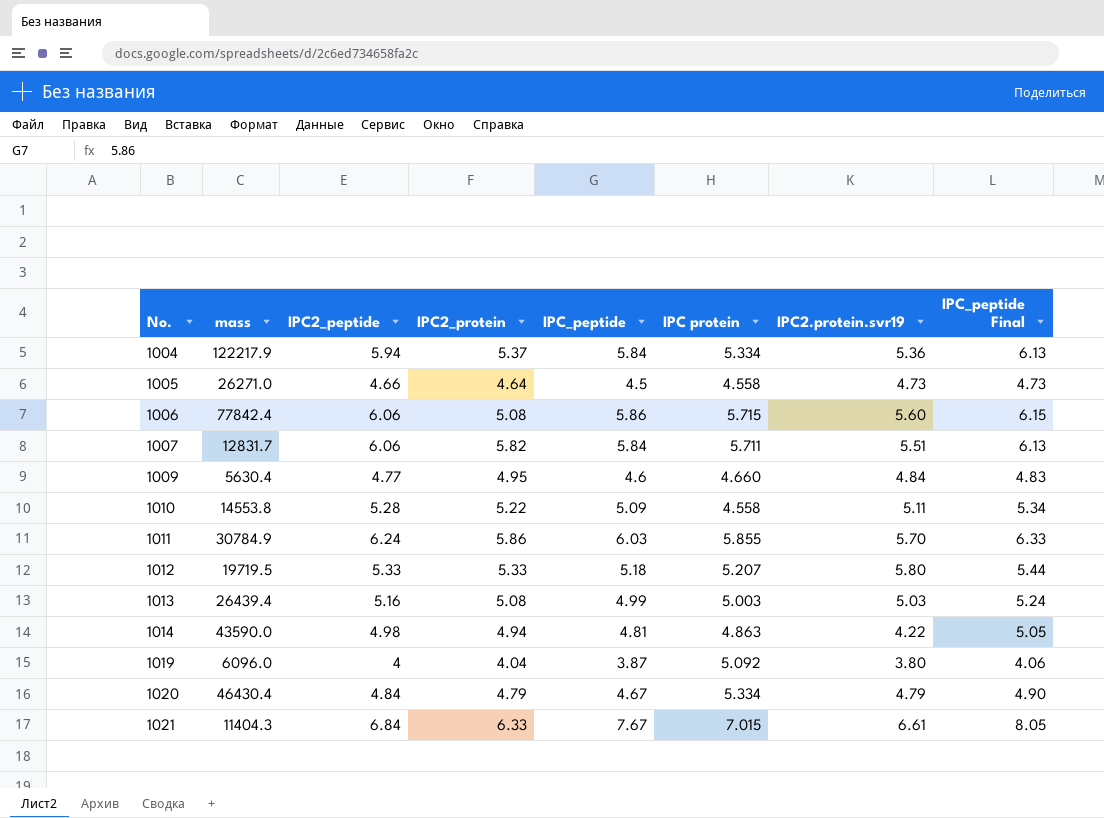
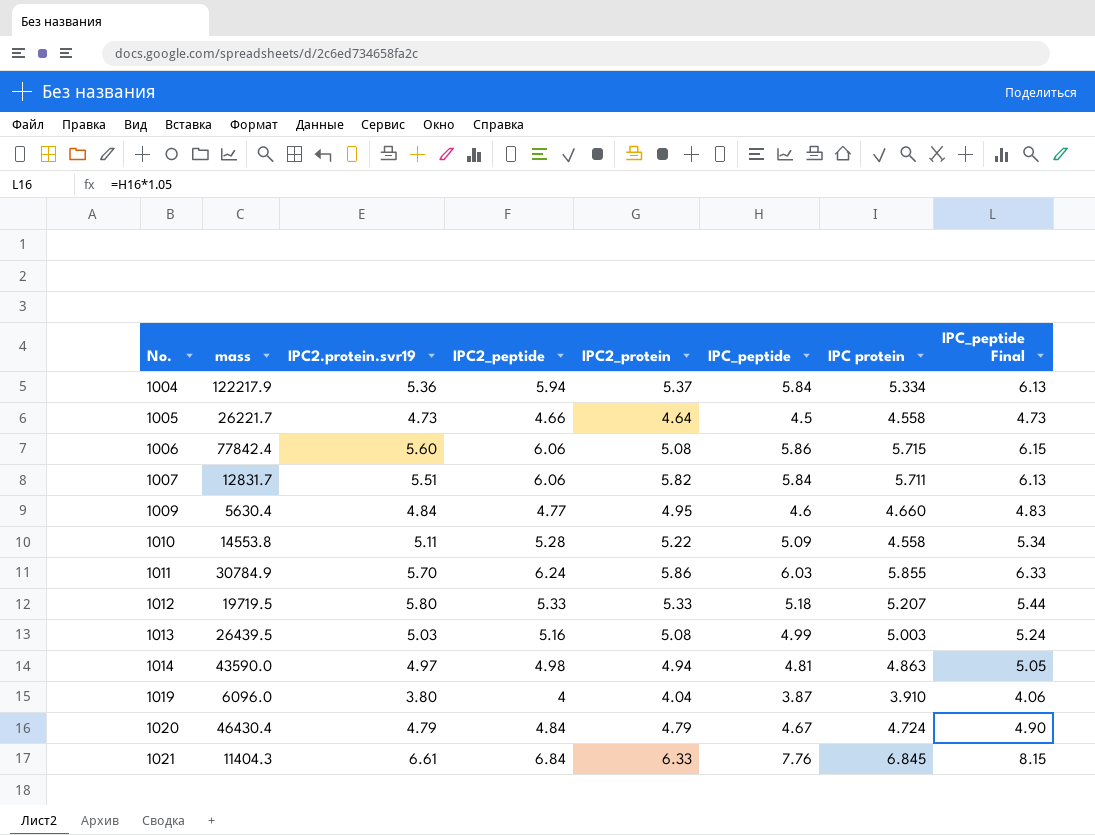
column IPC2.protein.svr19 | position: 7 -> 3
1005 | mass: 26271.0 -> 26221.7
1013 | mass: 26439.4 -> 26439.5
1014 | IPC2.protein.svr19: 4.22 -> 4.97
1019 | IPC protein: 5.092 -> 3.910
1020 | IPC protein: 5.334 -> 4.724
1021 | IPC_peptide: 7.67 -> 7.76
1021 | IPC protein: 7.015 -> 6.845
1021 | IPC_peptide Final: 8.05 -> 8.15

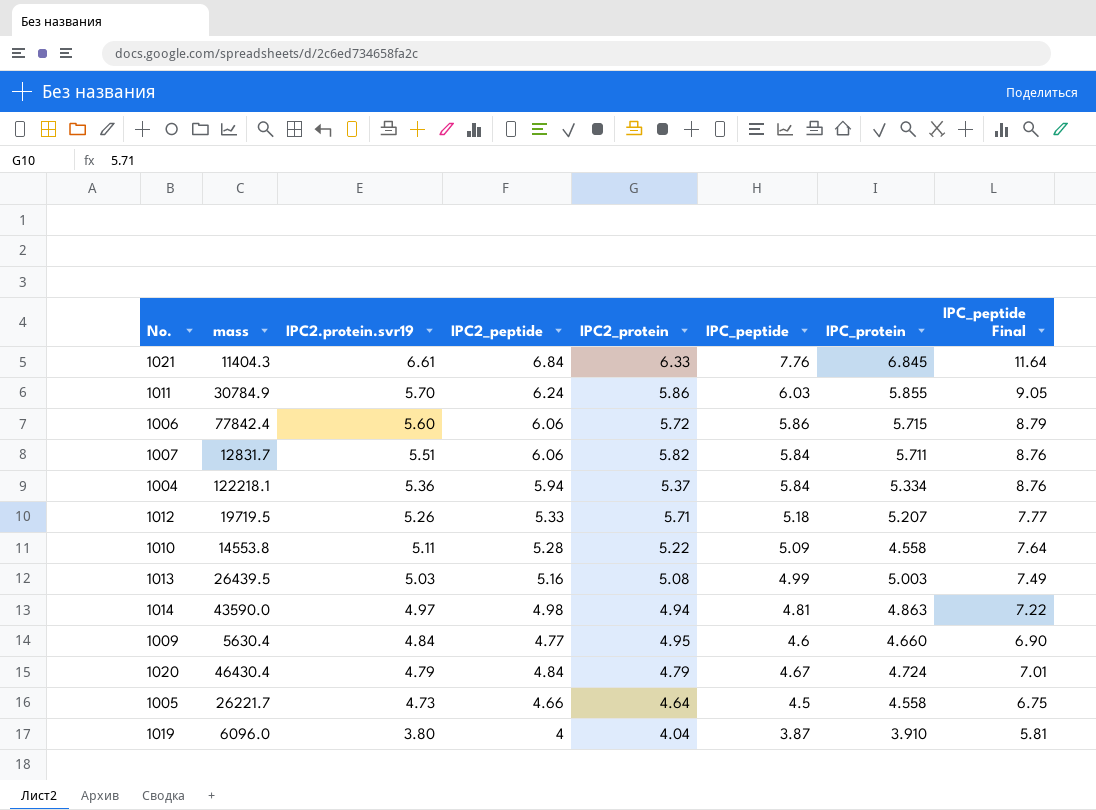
row order: No. ascending -> IPC2.protein.svr19 descending
column name: IPC protein -> IPC_protein
column IPC_peptide Final | formula: [IPC_peptide] * 1.05 -> [IPC_peptide] * 1.5
1006 | IPC2_protein: 5.08 -> 5.72
1004 | mass: 122217.9 -> 122218.1
1012 | IPC2.protein.svr19: 5.80 -> 5.26
1012 | IPC2_protein: 5.33 -> 5.71

